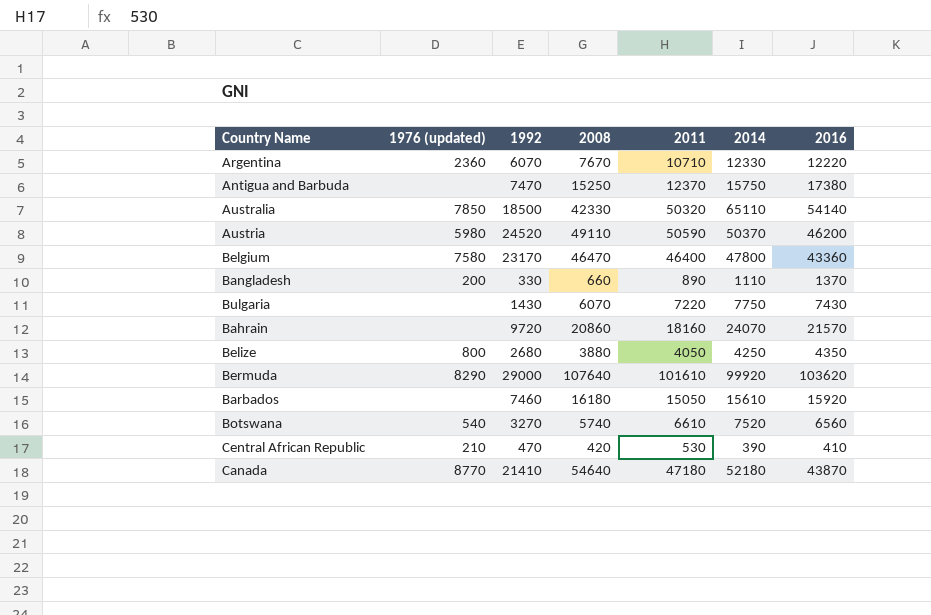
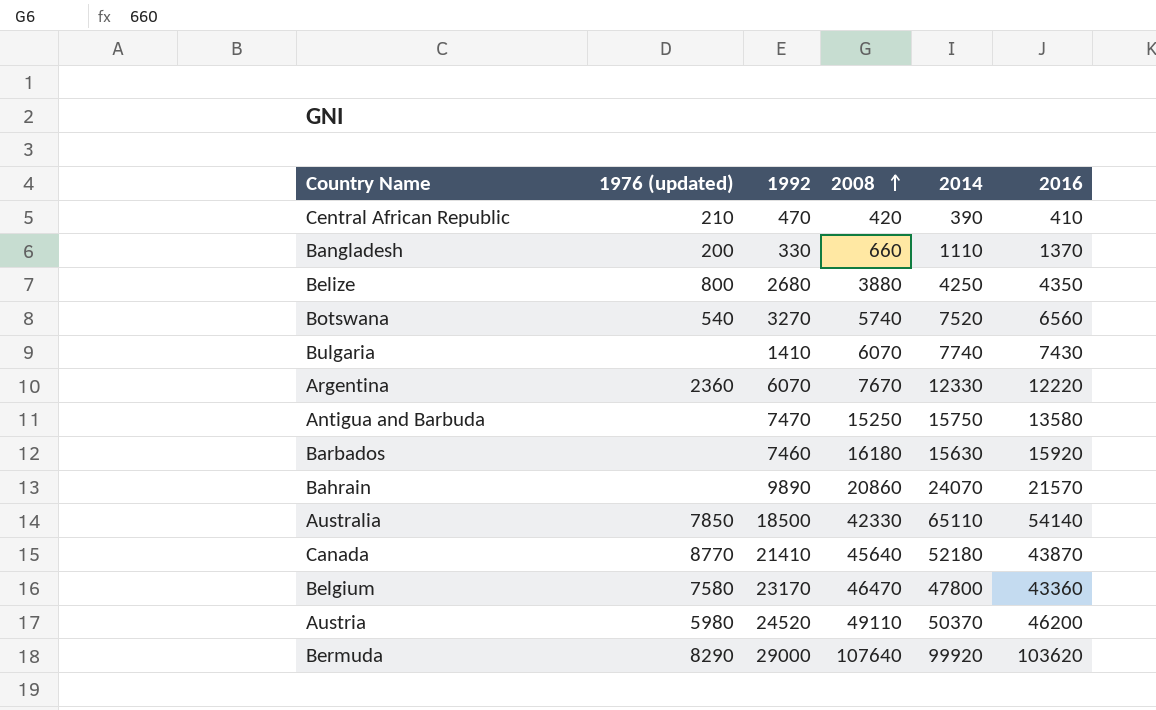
row order: none -> 2008 ascending
column 2011 | position: 5 -> none
Bulgaria | 1992: 1430 -> 1410
Bulgaria | 2014: 7750 -> 7740
Antigua and Barbuda | 2016: 17380 -> 13580
Barbados | 2014: 15610 -> 15630
Bahrain | 1992: 9720 -> 9890
Canada | 2008: 54640 -> 45640

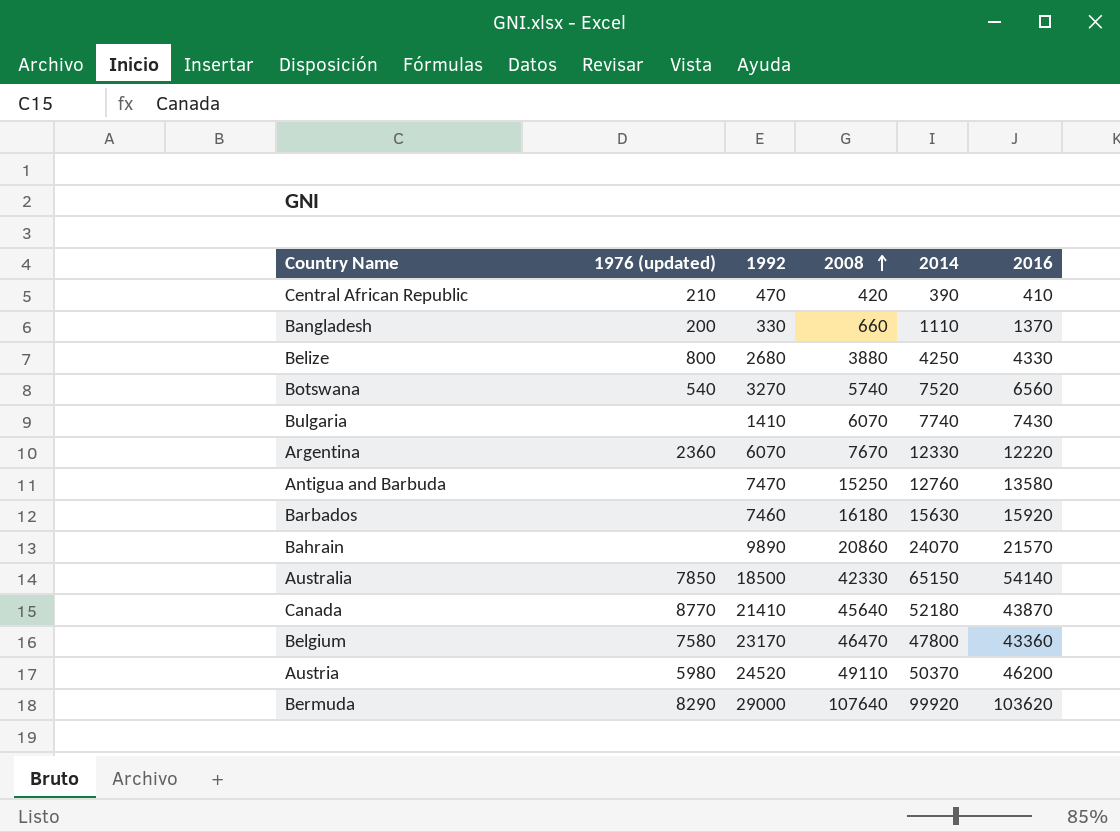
Belize | 2016: 4350 -> 4330
Antigua and Barbuda | 2014: 15750 -> 12760
Australia | 2014: 65110 -> 65150

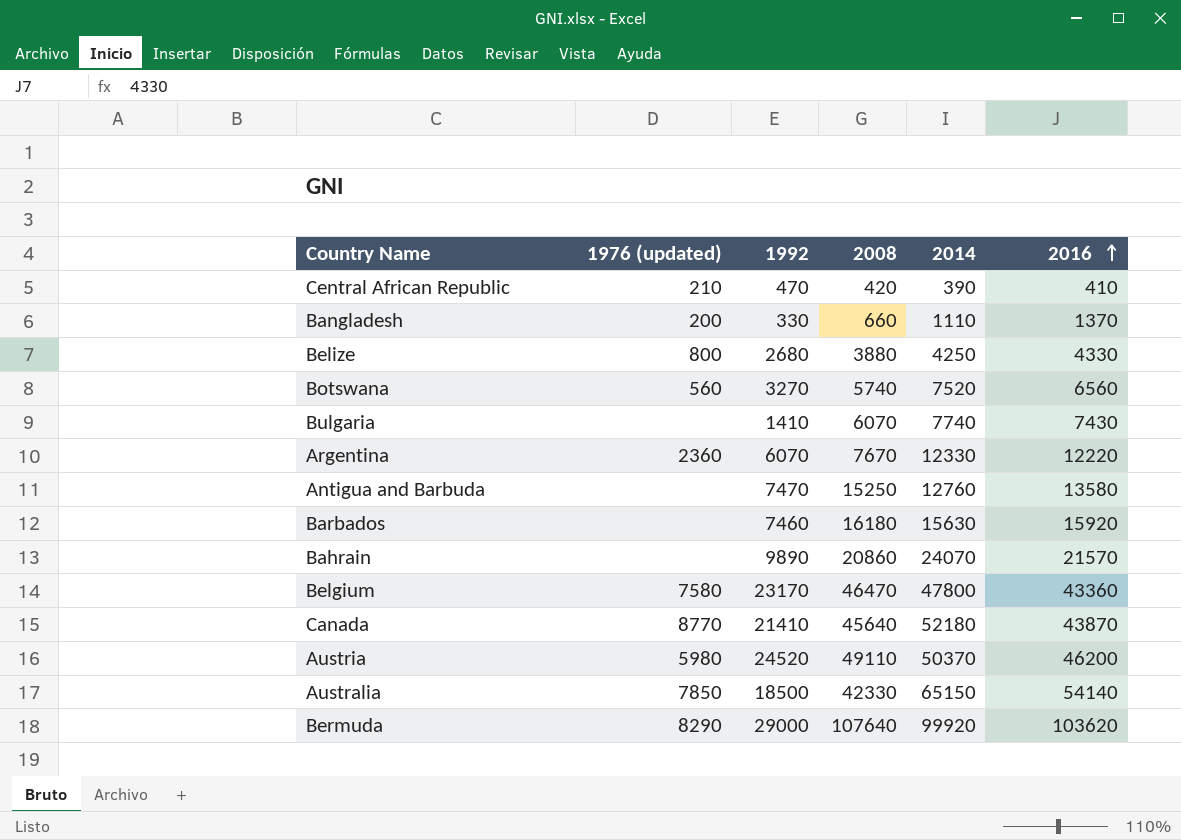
row order: 2008 ascending -> 2016 ascending
Botswana | 1976 (updated): 540 -> 560

